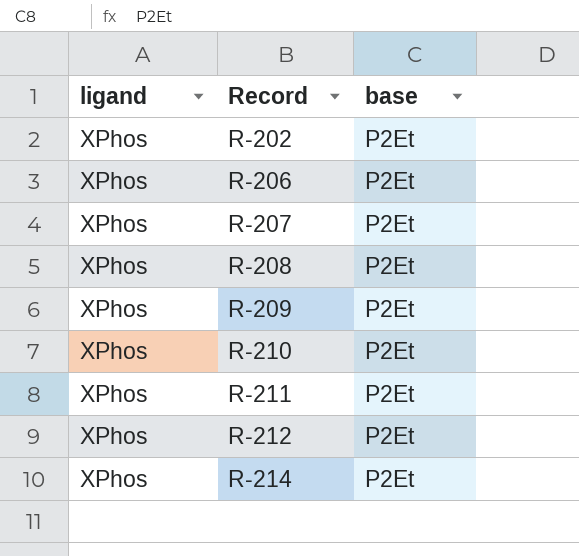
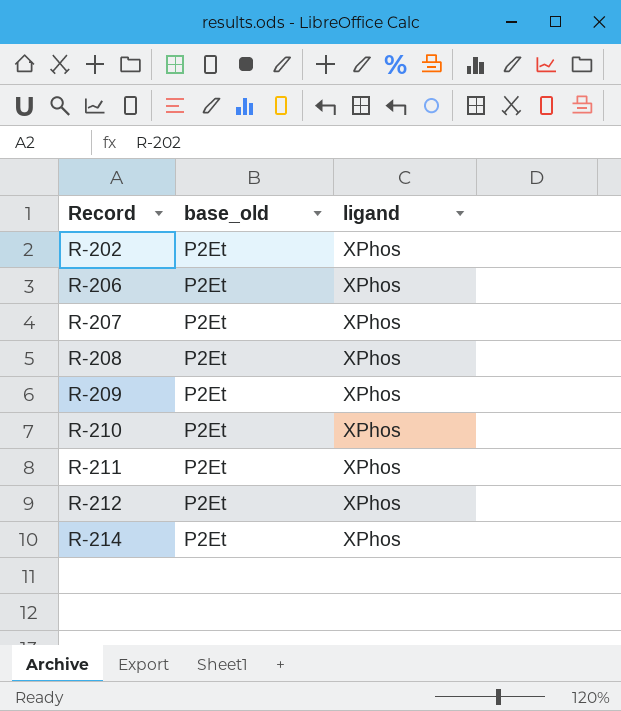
column name: base -> base_old
column ligand | position: 1 -> 3

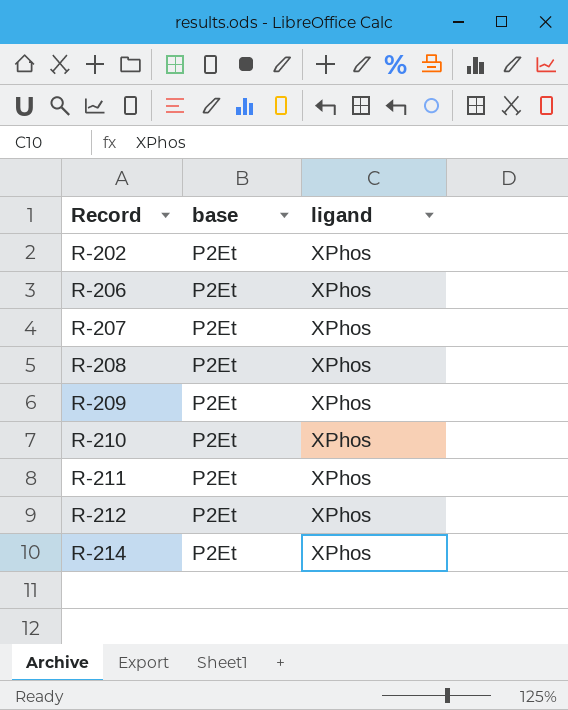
column name: base_old -> base

